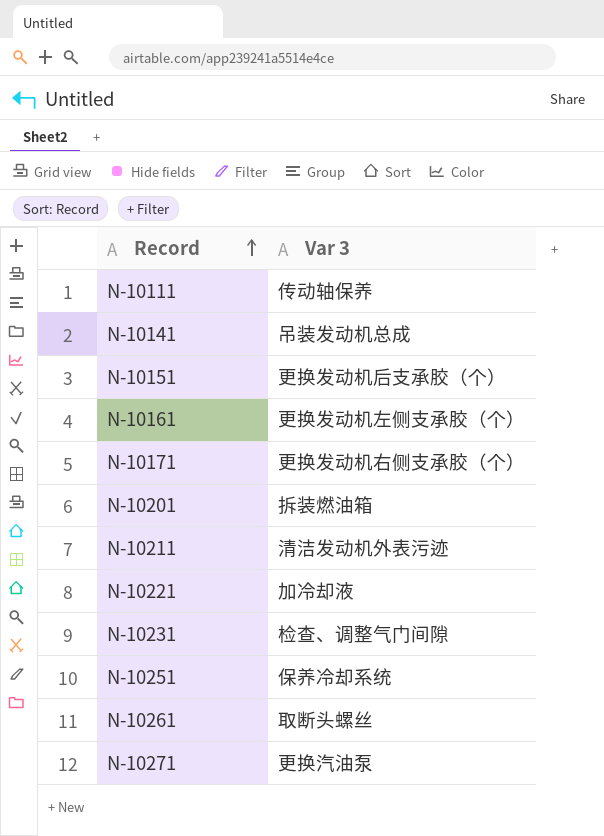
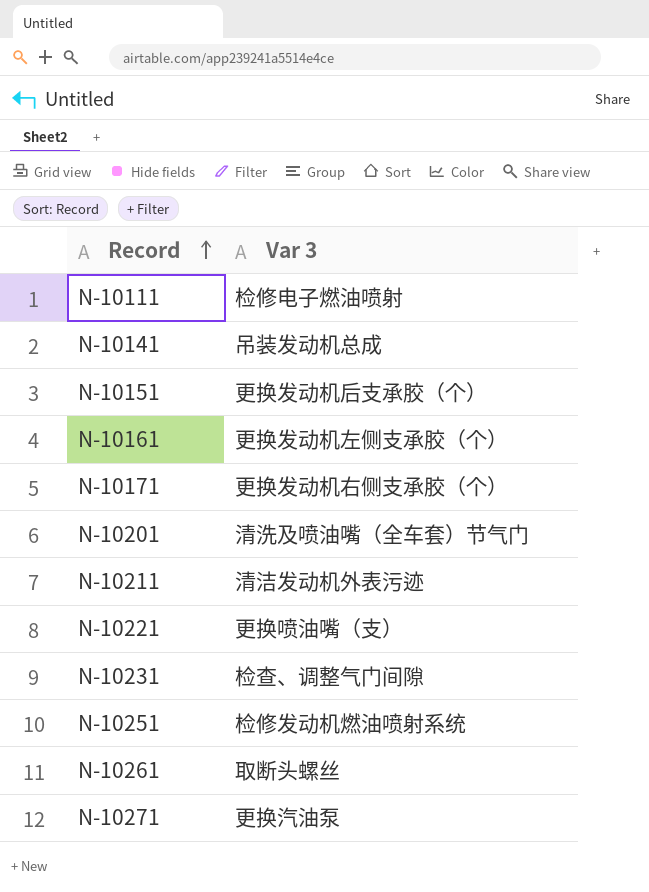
N-10111 | Var 3: 传动轴保养 -> 检修电子燃油喷射
N-10201 | Var 3: 拆装燃油箱 -> 清洗及喷油嘴（全车套）节气门
N-10221 | Var 3: 加冷却液 -> 更换喷油嘴（支）
N-10251 | Var 3: 保养冷却系统 -> 检修发动机燃油喷射系统

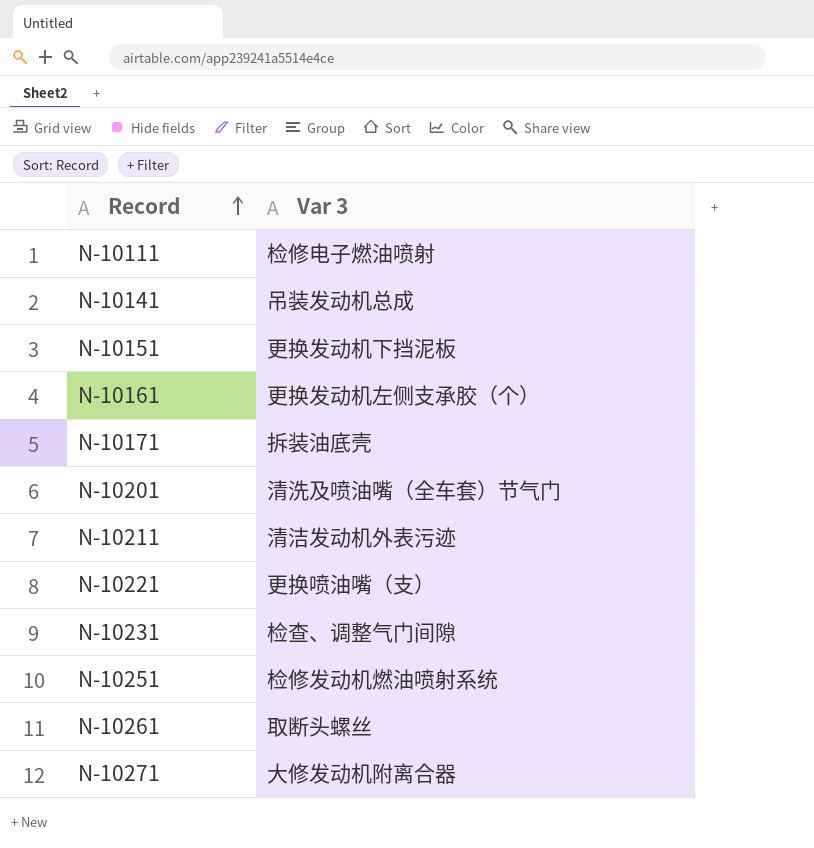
N-10151 | Var 3: 更换发动机后支承胶（个） -> 更换发动机下挡泥板
N-10171 | Var 3: 更换发动机右侧支承胶（个） -> 拆装油底壳
N-10271 | Var 3: 更换汽油泵 -> 大修发动机附离合器

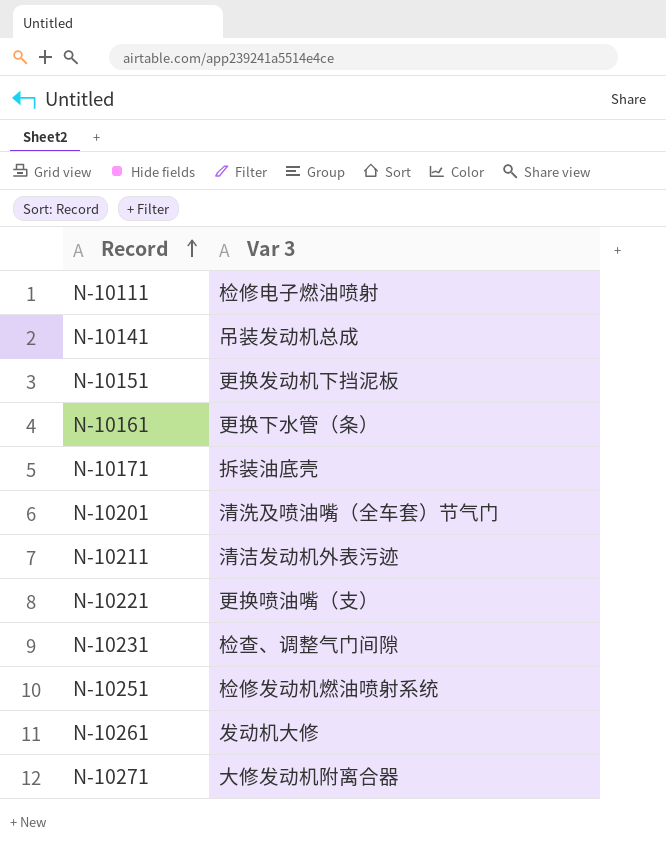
N-10161 | Var 3: 更换发动机左侧支承胶（个） -> 更换下水管（条）
N-10261 | Var 3: 取断头螺丝 -> 发动机大修

